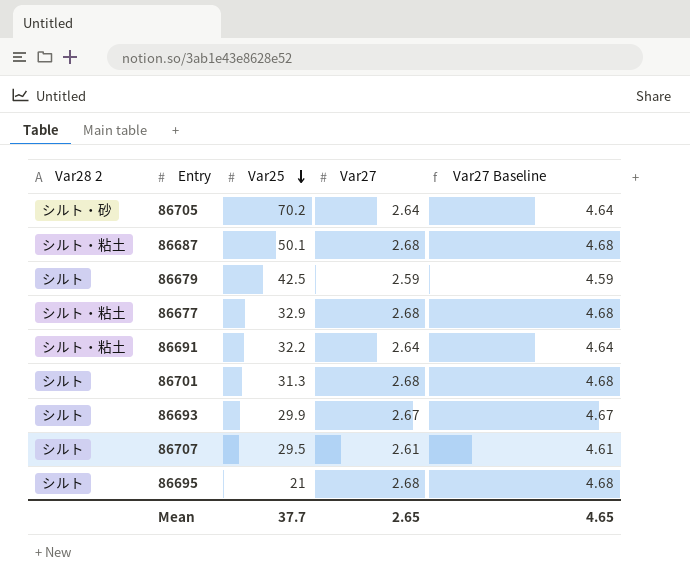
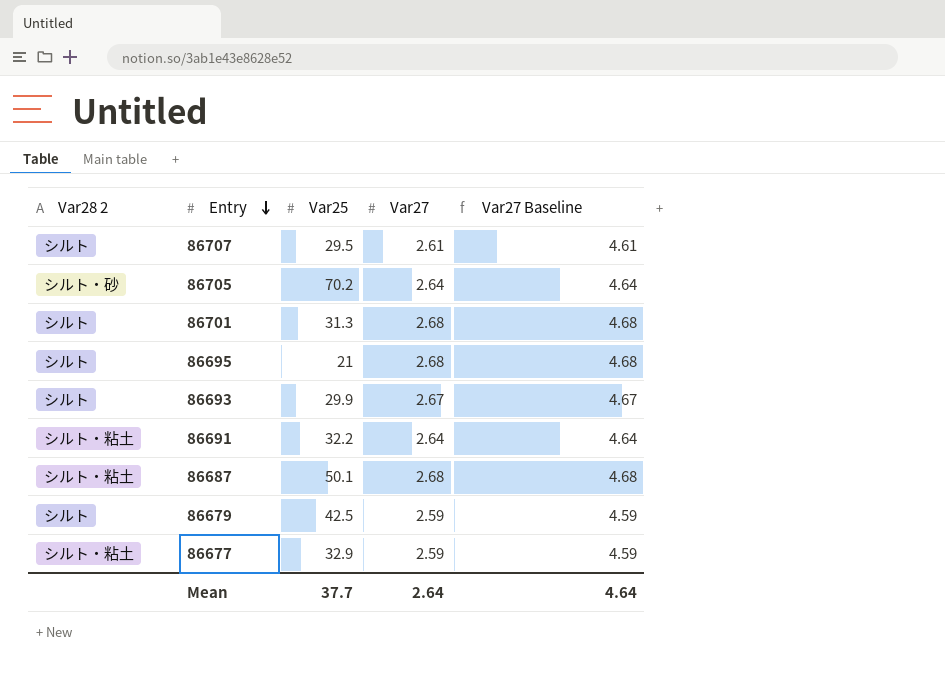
row order: Var25 descending -> Entry descending
86677 | Var27: 2.68 -> 2.59
86677 | Var27 Baseline: 4.68 -> 4.59
Mean | Var27: 2.65 -> 2.64
Mean | Var27 Baseline: 4.65 -> 4.64

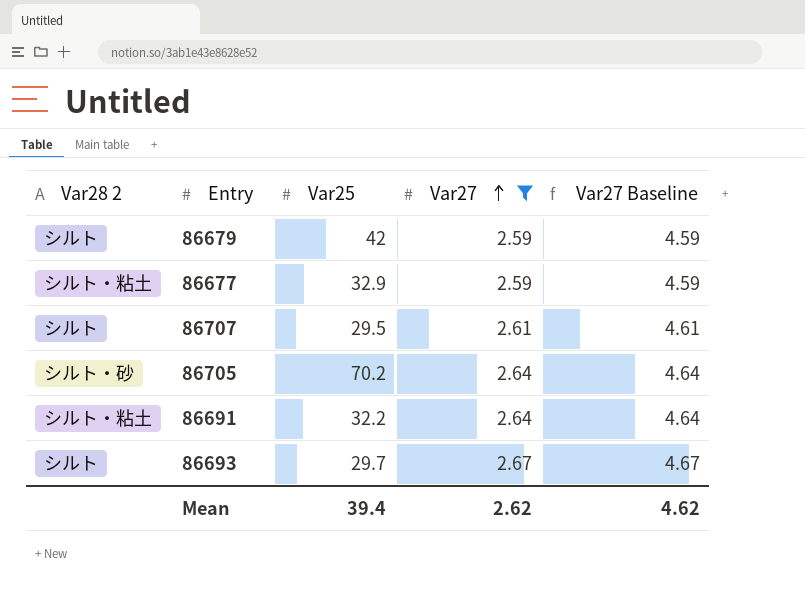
filter: none -> Var27 != 2.68
row order: Entry descending -> Var27 ascending
86679 | Var25: 42.5 -> 42
86693 | Var25: 29.9 -> 29.7
Mean | Var25: 37.7 -> 39.4
Mean | Var27: 2.64 -> 2.62
Mean | Var27 Baseline: 4.64 -> 4.62

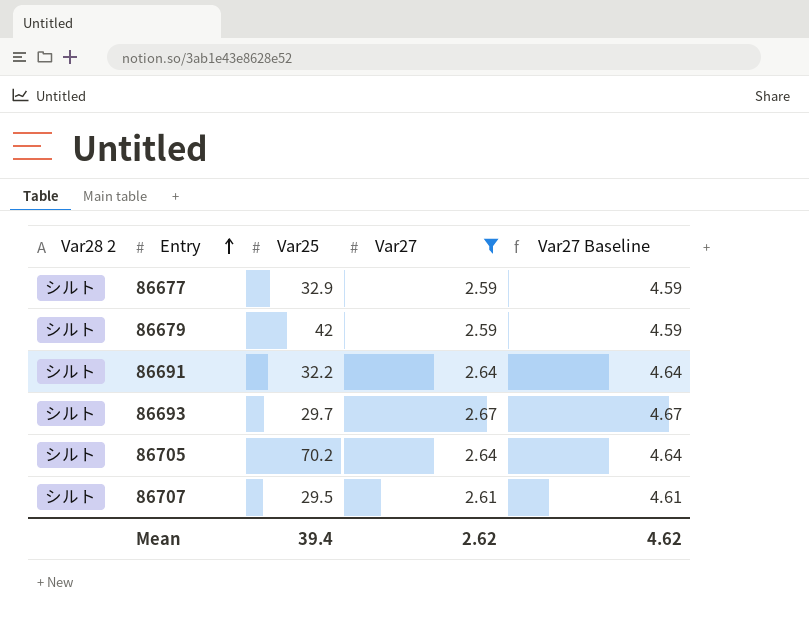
row order: Var27 ascending -> Entry ascending
86677 | Var28 2: シルト・粘土 -> シルト
86691 | Var28 2: シルト・粘土 -> シルト
86705 | Var28 2: シルト・砂 -> シルト

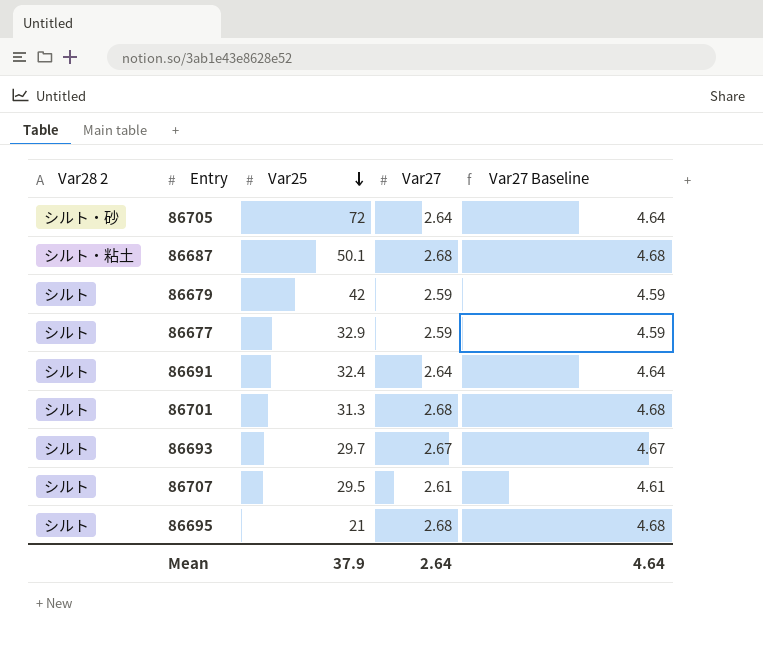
filter: Var27 != 2.68 -> none
row order: Entry ascending -> Var25 descending
86705 | Var28 2: シルト -> シルト・砂
86705 | Var25: 70.2 -> 72
86691 | Var25: 32.2 -> 32.4
Mean | Var25: 39.4 -> 37.9
Mean | Var27: 2.62 -> 2.64
Mean | Var27 Baseline: 4.62 -> 4.64

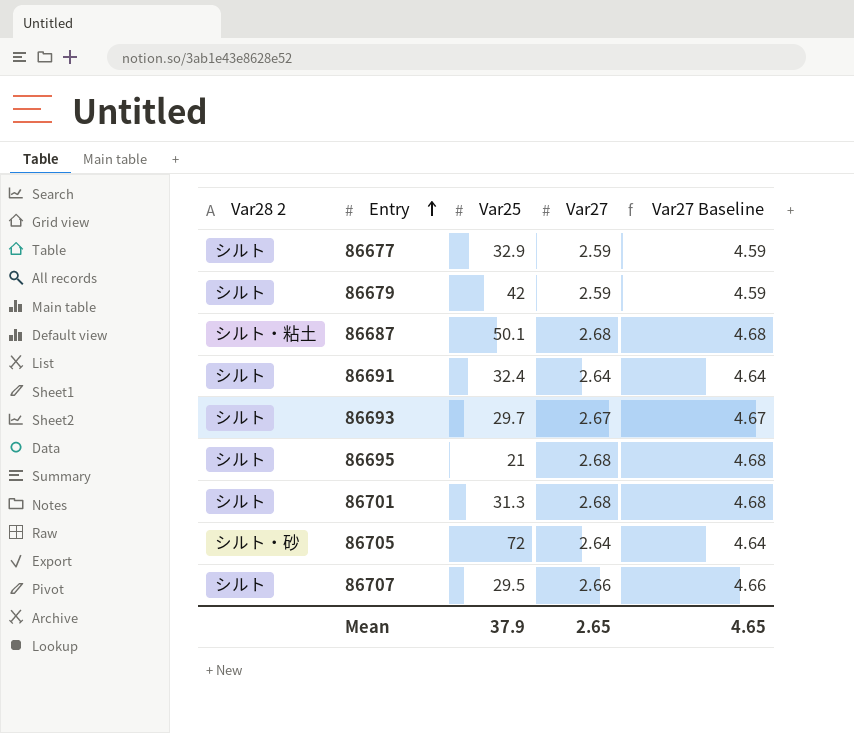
row order: Var25 descending -> Entry ascending
86707 | Var27: 2.61 -> 2.66
86707 | Var27 Baseline: 4.61 -> 4.66
Mean | Var27: 2.64 -> 2.65
Mean | Var27 Baseline: 4.64 -> 4.65

